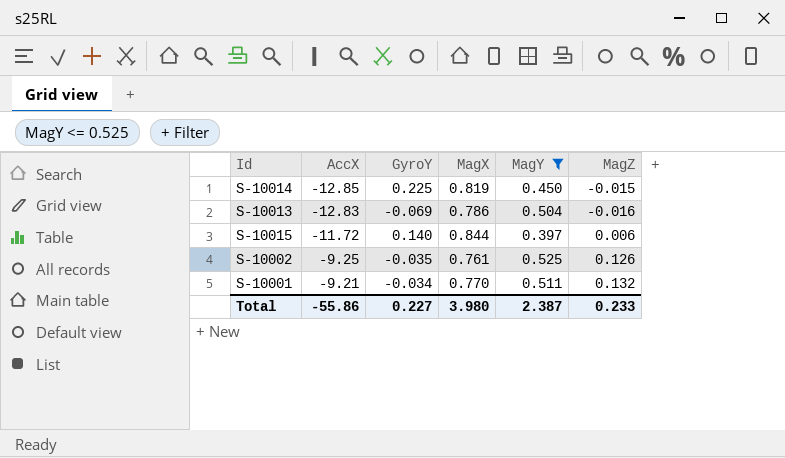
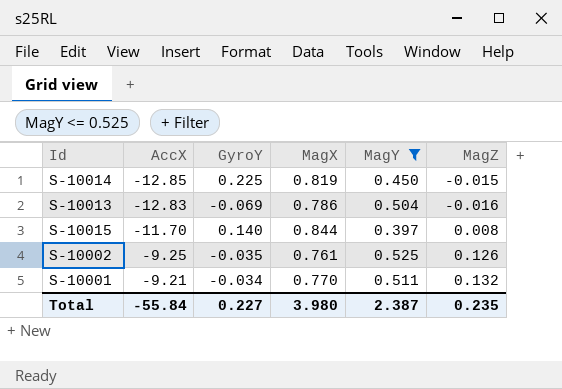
S-10015 | AccX: -11.72 -> -11.70
S-10015 | MagZ: 0.006 -> 0.008
Total | AccX: -55.86 -> -55.84
Total | MagZ: 0.233 -> 0.235

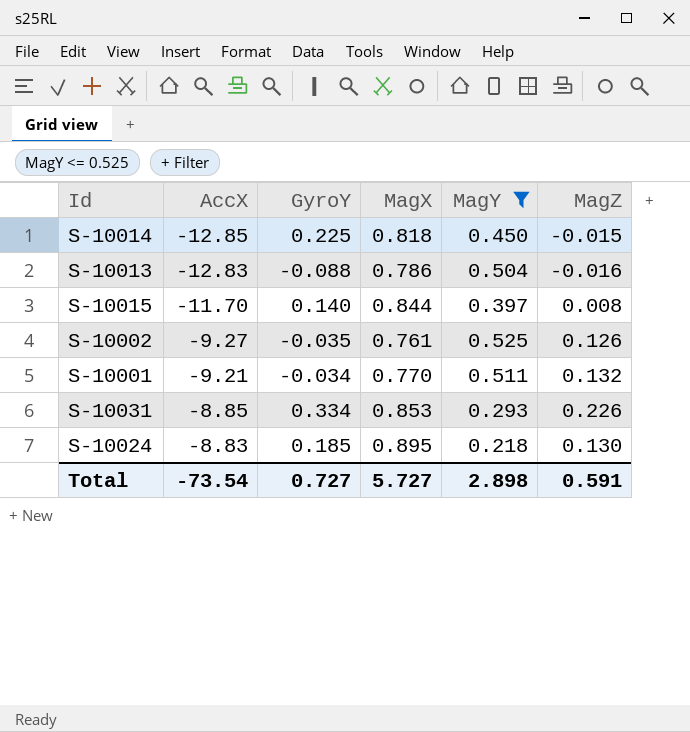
S-10014 | MagX: 0.819 -> 0.818
S-10013 | GyroY: -0.069 -> -0.088
S-10002 | AccX: -9.25 -> -9.27
row S-10031: none -> -8.85 | 0.334 | 0.853 | 0.293 | 0.226
row S-10024: none -> -8.83 | 0.185 | 0.895 | 0.218 | 0.130
Total | AccX: -55.84 -> -73.54
Total | GyroY: 0.227 -> 0.727
Total | MagX: 3.980 -> 5.727
Total | MagY: 2.387 -> 2.898
Total | MagZ: 0.235 -> 0.591

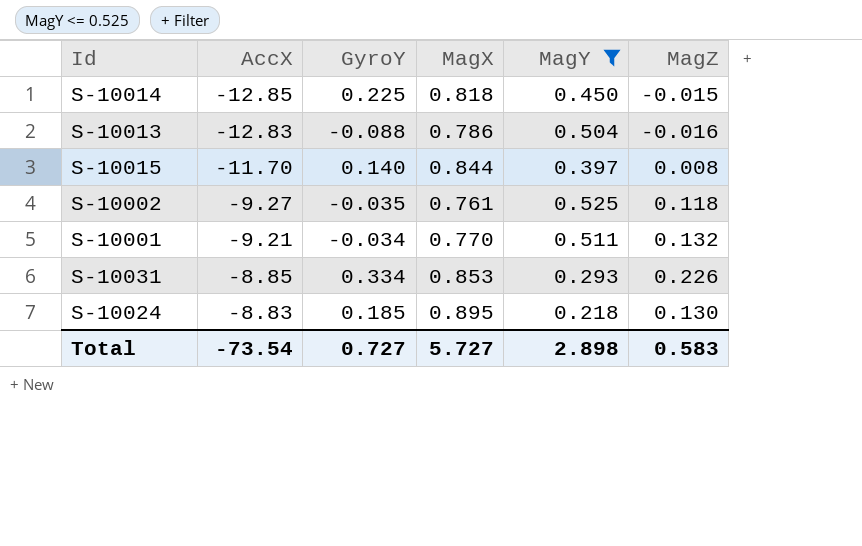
S-10002 | MagZ: 0.126 -> 0.118
Total | MagZ: 0.591 -> 0.583

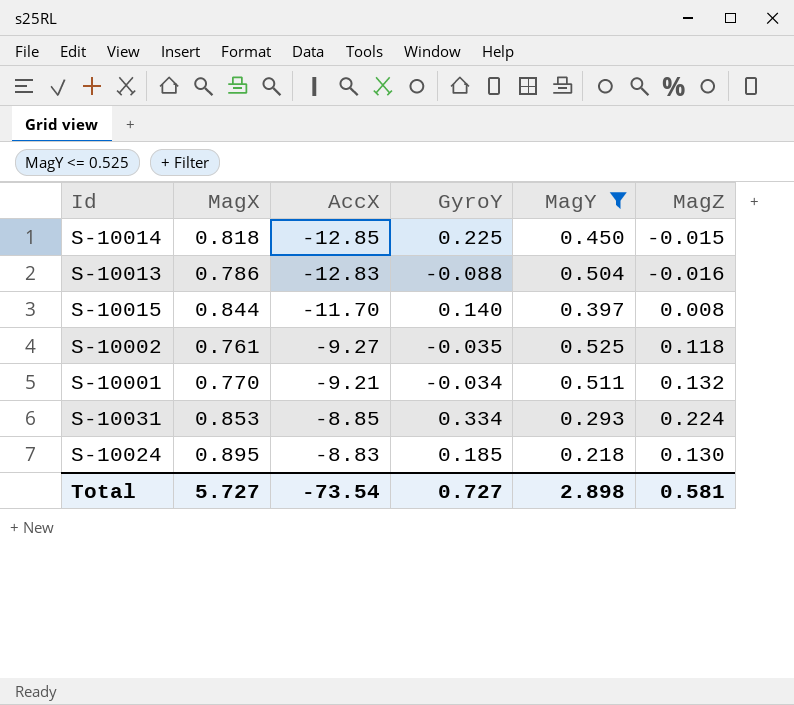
column MagX | position: 4 -> 2
S-10031 | MagZ: 0.226 -> 0.224
Total | MagZ: 0.583 -> 0.581

